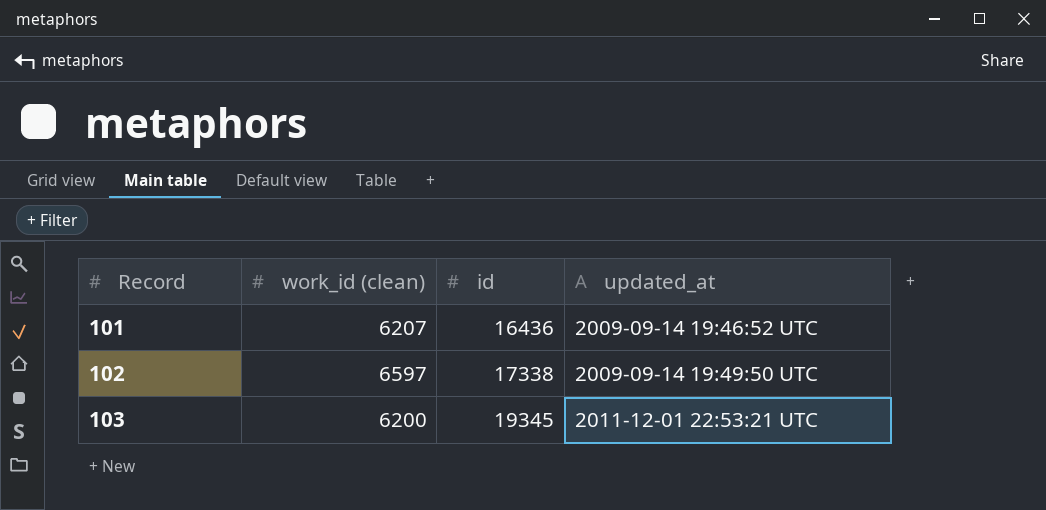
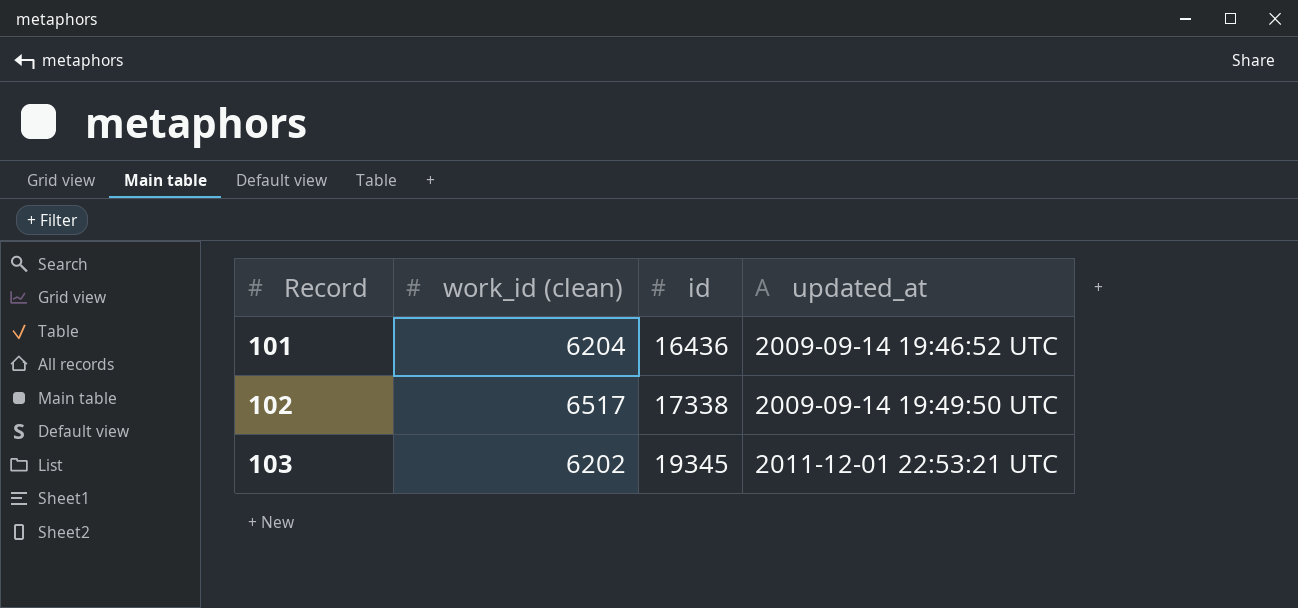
101 | work_id (clean): 6207 -> 6204
102 | work_id (clean): 6597 -> 6517
103 | work_id (clean): 6200 -> 6202

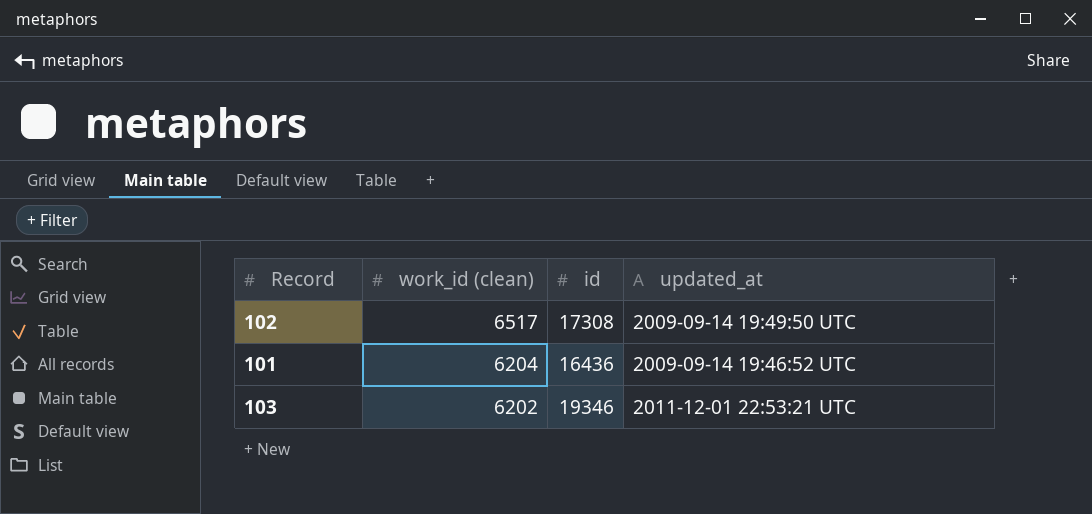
row order: Record ascending -> work_id (clean) descending
102 | id: 17338 -> 17308
103 | id: 19345 -> 19346

